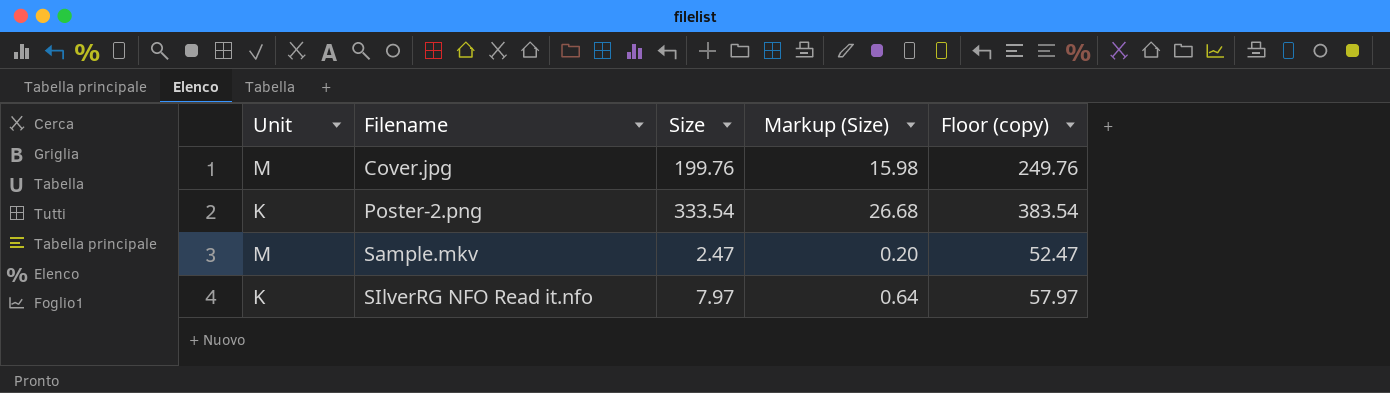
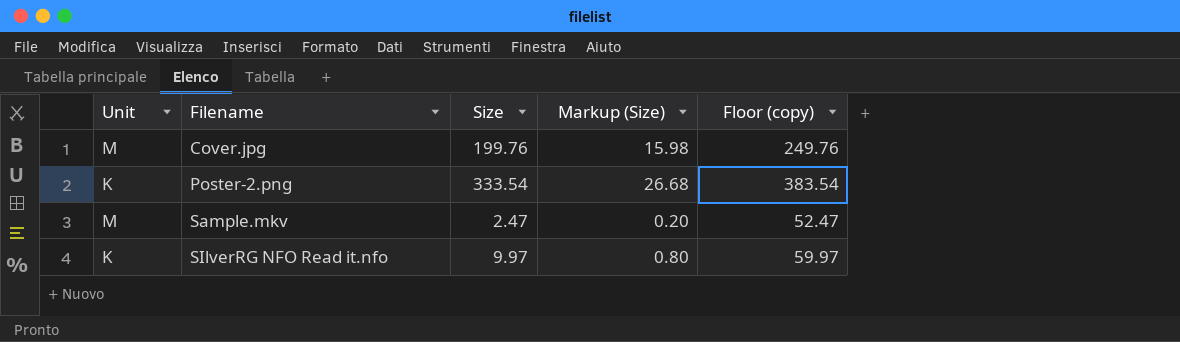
SIlverRG NFO Read it.nfo | Size: 7.97 -> 9.97
SIlverRG NFO Read it.nfo | Markup (Size): 0.64 -> 0.80
SIlverRG NFO Read it.nfo | Floor (copy): 57.97 -> 59.97

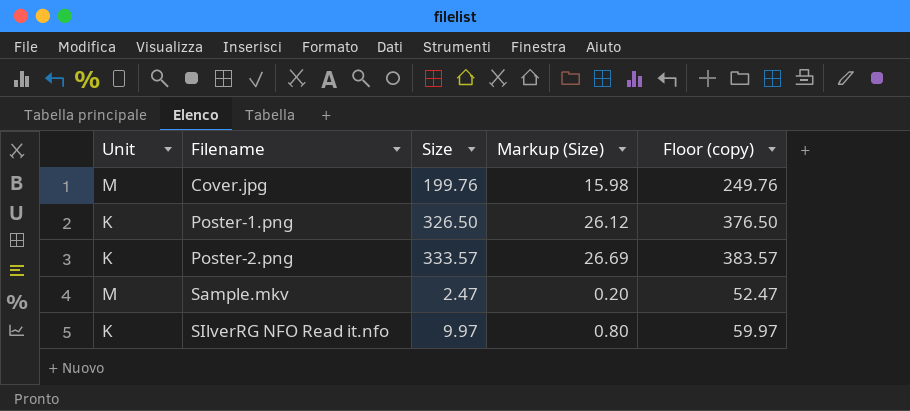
row Poster-1.png: none -> K | 326.50 | 26.12 | 376.50
Poster-2.png | Size: 333.54 -> 333.57
Poster-2.png | Markup (Size): 26.68 -> 26.69
Poster-2.png | Floor (copy): 383.54 -> 383.57

